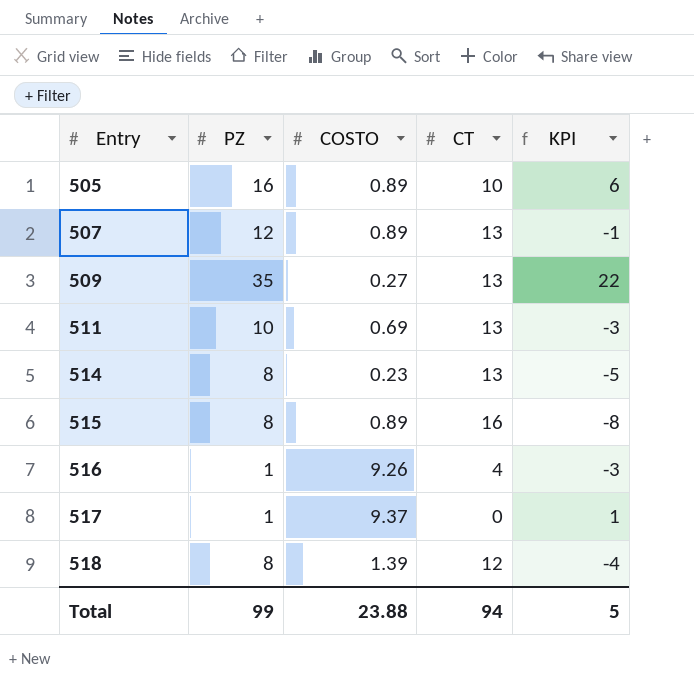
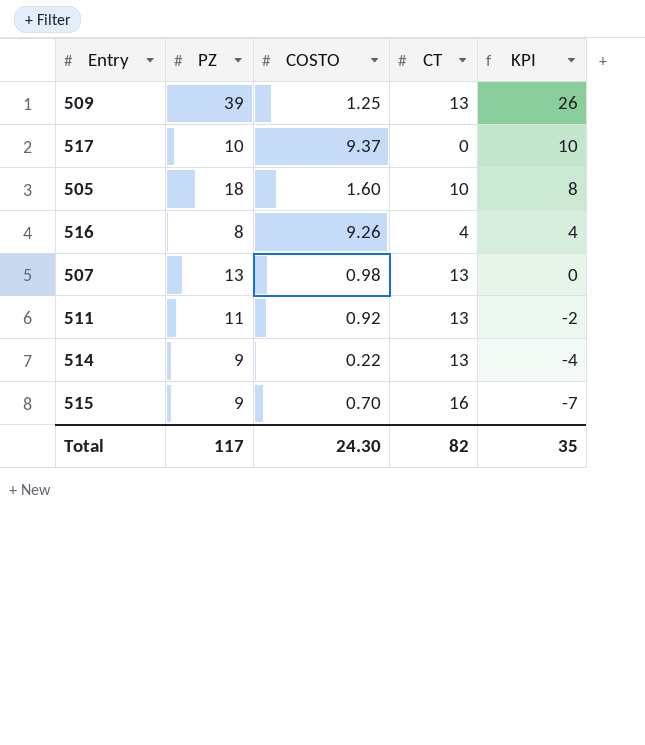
row order: Entry ascending -> KPI descending
row 518: 8 | 1.39 | 12 | -4 -> none
509 | PZ: 35 -> 39
509 | COSTO: 0.27 -> 1.25
509 | KPI: 22 -> 26
517 | PZ: 1 -> 10
517 | KPI: 1 -> 10
505 | PZ: 16 -> 18
505 | COSTO: 0.89 -> 1.60
505 | KPI: 6 -> 8
516 | PZ: 1 -> 8
516 | KPI: -3 -> 4
507 | PZ: 12 -> 13
507 | COSTO: 0.89 -> 0.98
507 | KPI: -1 -> 0
511 | PZ: 10 -> 11
511 | COSTO: 0.69 -> 0.92
511 | KPI: -3 -> -2
514 | PZ: 8 -> 9
514 | COSTO: 0.23 -> 0.22
514 | KPI: -5 -> -4
515 | PZ: 8 -> 9
515 | COSTO: 0.89 -> 0.70
515 | KPI: -8 -> -7
Total | PZ: 99 -> 117
Total | COSTO: 23.88 -> 24.30
Total | CT: 94 -> 82
Total | KPI: 5 -> 35

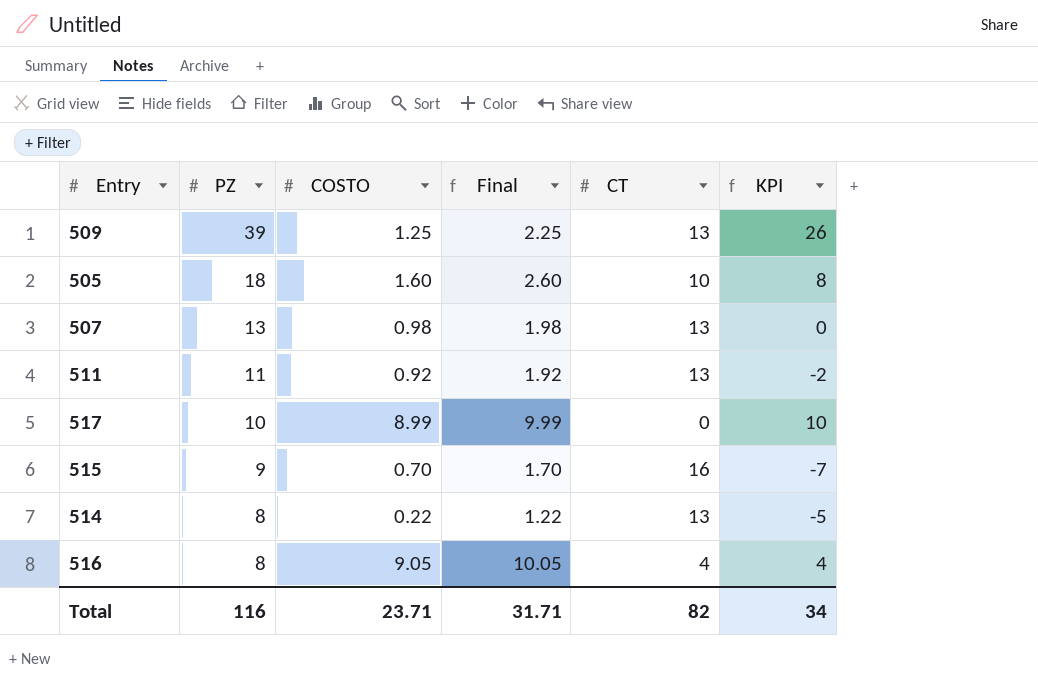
row order: KPI descending -> PZ descending
column Final | formula: none -> [COSTO] + 1
517 | COSTO: 9.37 -> 8.99
514 | PZ: 9 -> 8
514 | KPI: -4 -> -5
516 | COSTO: 9.26 -> 9.05
Total | PZ: 117 -> 116
Total | COSTO: 24.30 -> 23.71
Total | KPI: 35 -> 34

